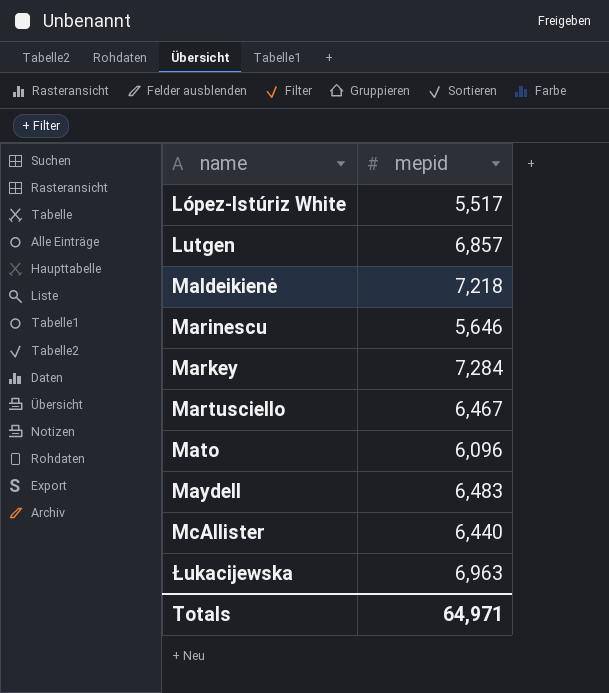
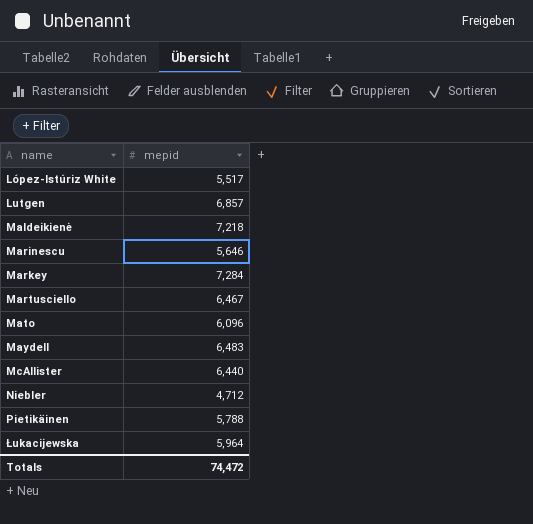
row Niebler: none -> 4,712
row Pietikäinen: none -> 5,788
Łukacijewska | mepid: 6,963 -> 5,964
Totals | mepid: 64,971 -> 74,472

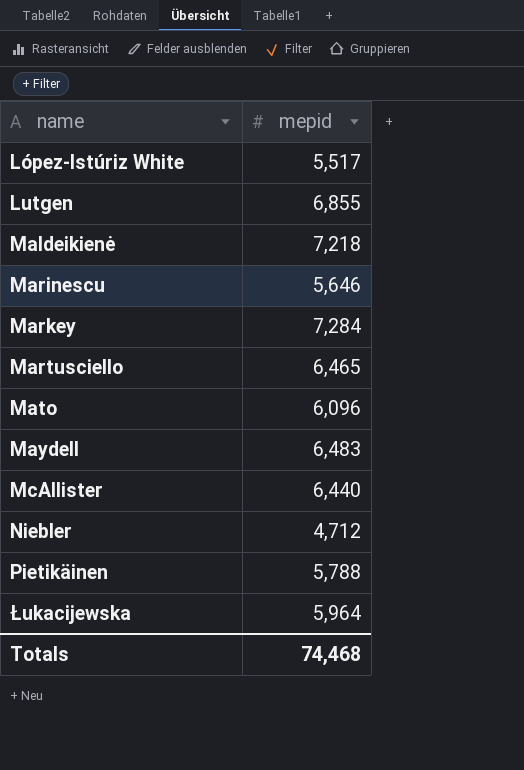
Lutgen | mepid: 6,857 -> 6,855
Martusciello | mepid: 6,467 -> 6,465
Totals | mepid: 74,472 -> 74,468

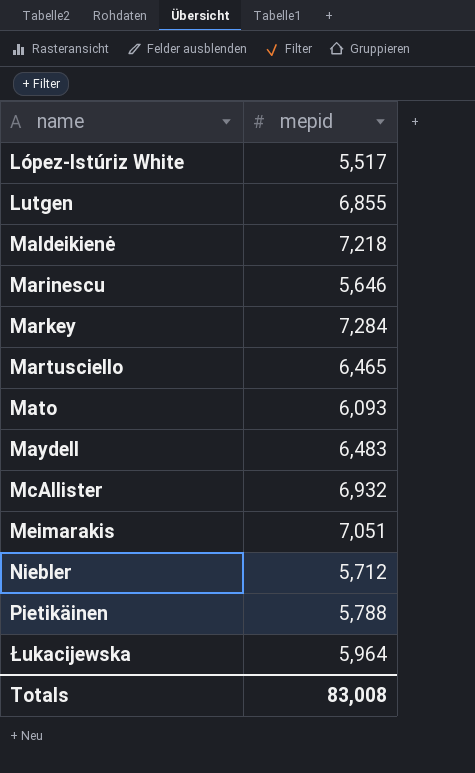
Mato | mepid: 6,096 -> 6,093
McAllister | mepid: 6,440 -> 6,932
row Meimarakis: none -> 7,051
Niebler | mepid: 4,712 -> 5,712
Totals | mepid: 74,468 -> 83,008

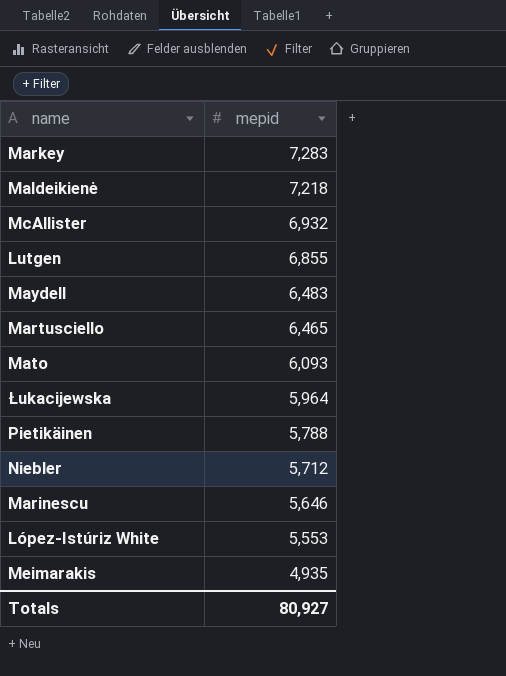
row order: name ascending -> mepid descending
Markey | mepid: 7,284 -> 7,283
López-Istúriz White | mepid: 5,517 -> 5,553
Meimarakis | mepid: 7,051 -> 4,935
Totals | mepid: 83,008 -> 80,927

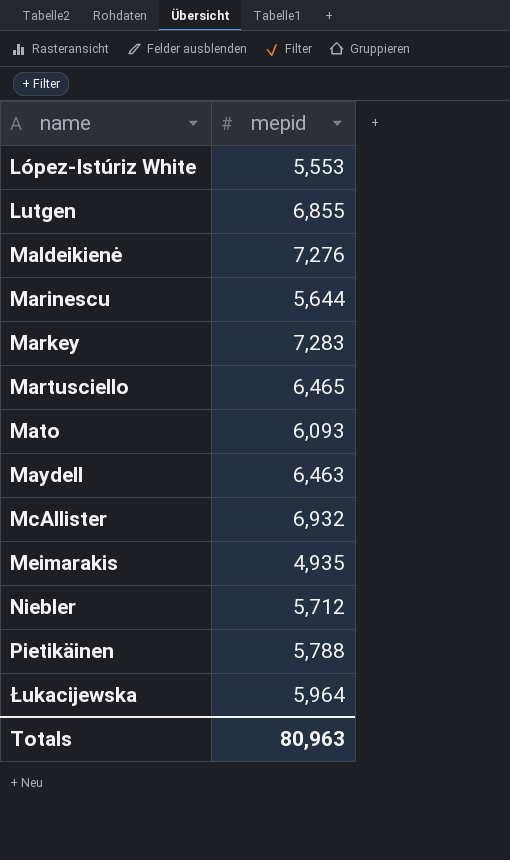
row order: mepid descending -> name ascending
Maldeikienė | mepid: 7,218 -> 7,276
Marinescu | mepid: 5,646 -> 5,644
Maydell | mepid: 6,483 -> 6,463
Totals | mepid: 80,927 -> 80,963

